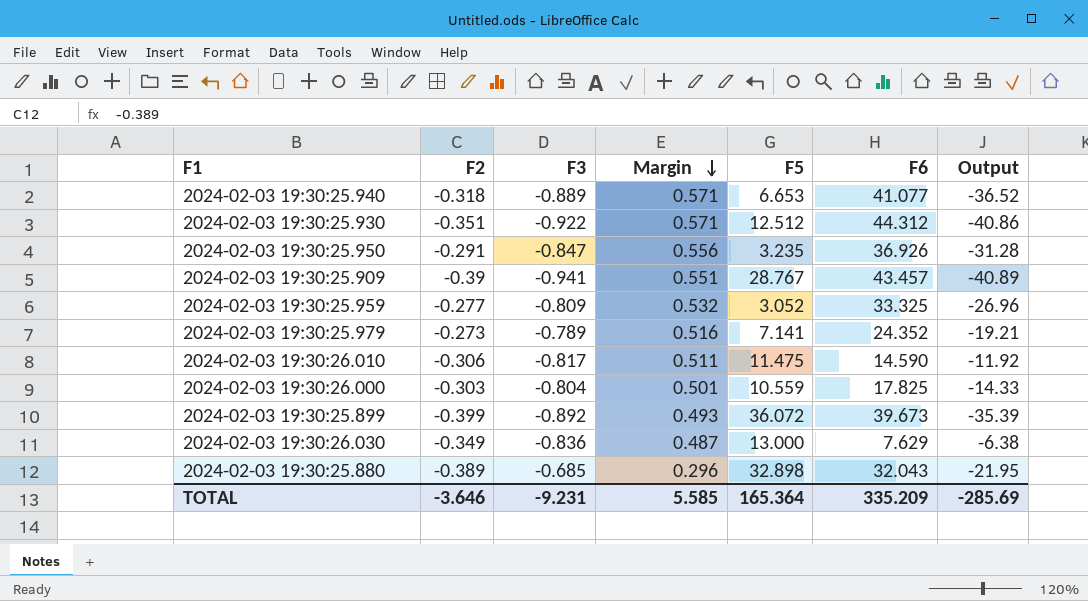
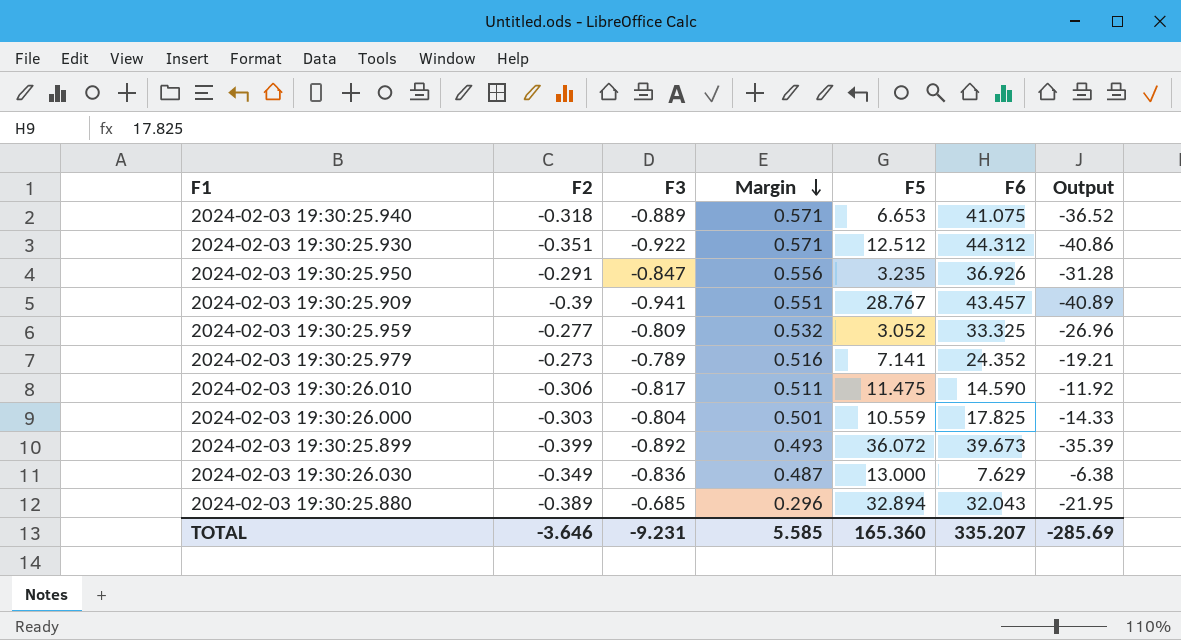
2024-02-03 19:30:25.940 | F6: 41.077 -> 41.075
2024-02-03 19:30:25.880 | F5: 32.898 -> 32.894
TOTAL | F5: 165.364 -> 165.360
TOTAL | F6: 335.209 -> 335.207

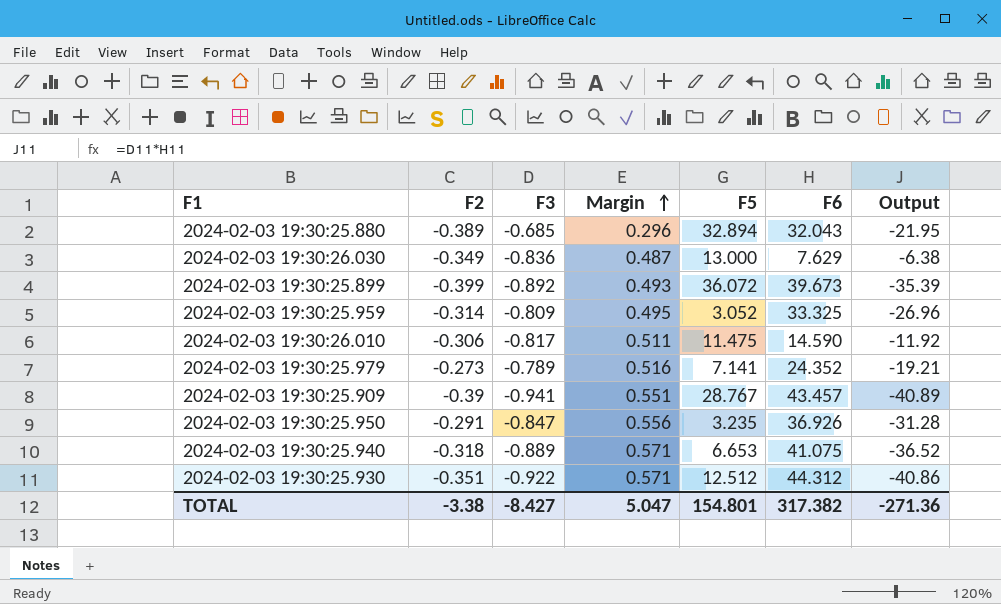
row order: Margin descending -> Margin ascending
row 2024-02-03 19:30:26.000: -0.303 | -0.804 | 0.501 | 10.559 | 17.825 | -14.33 -> none
2024-02-03 19:30:25.959 | F2: -0.277 -> -0.314
2024-02-03 19:30:25.959 | Margin: 0.532 -> 0.495
TOTAL | F2: -3.646 -> -3.38
TOTAL | F3: -9.231 -> -8.427
TOTAL | Margin: 5.585 -> 5.047
TOTAL | F5: 165.360 -> 154.801
TOTAL | F6: 335.207 -> 317.382
TOTAL | Output: -285.69 -> -271.36

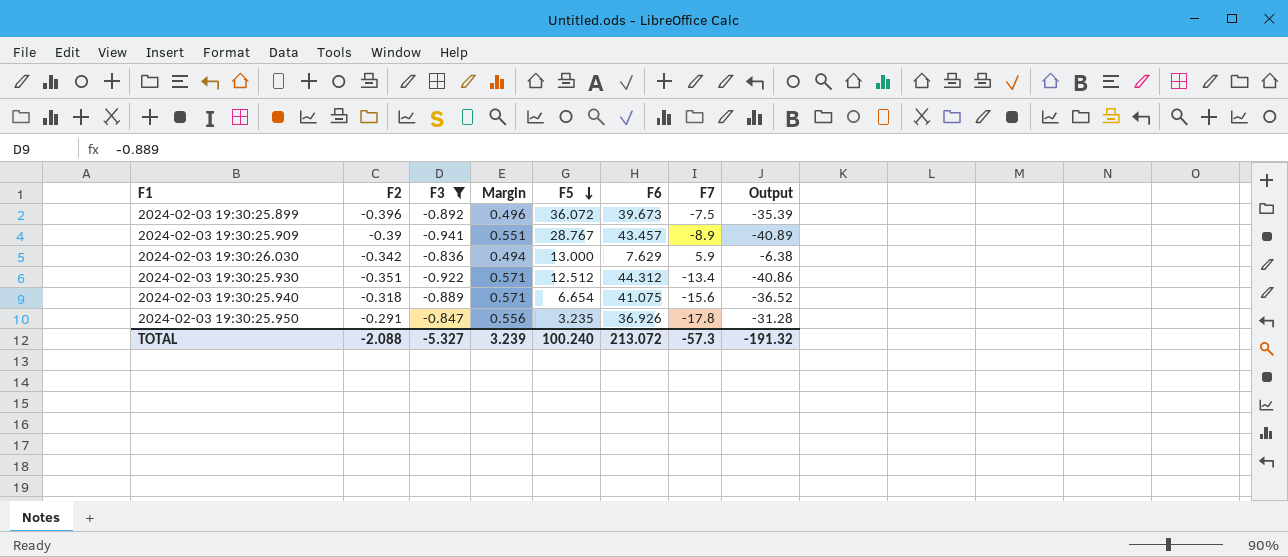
filter: none -> F3 <= -0.836
row order: Margin ascending -> F5 descending
column F7 | position: none -> 7
2024-02-03 19:30:25.899 | F2: -0.399 -> -0.396
2024-02-03 19:30:25.899 | Margin: 0.493 -> 0.496
2024-02-03 19:30:26.030 | F2: -0.349 -> -0.342
2024-02-03 19:30:26.030 | Margin: 0.487 -> 0.494
2024-02-03 19:30:25.940 | F5: 6.653 -> 6.654
TOTAL | F2: -3.38 -> -2.088
TOTAL | F3: -8.427 -> -5.327
TOTAL | Margin: 5.047 -> 3.239
TOTAL | F5: 154.801 -> 100.240
TOTAL | F6: 317.382 -> 213.072
TOTAL | Output: -271.36 -> -191.32

